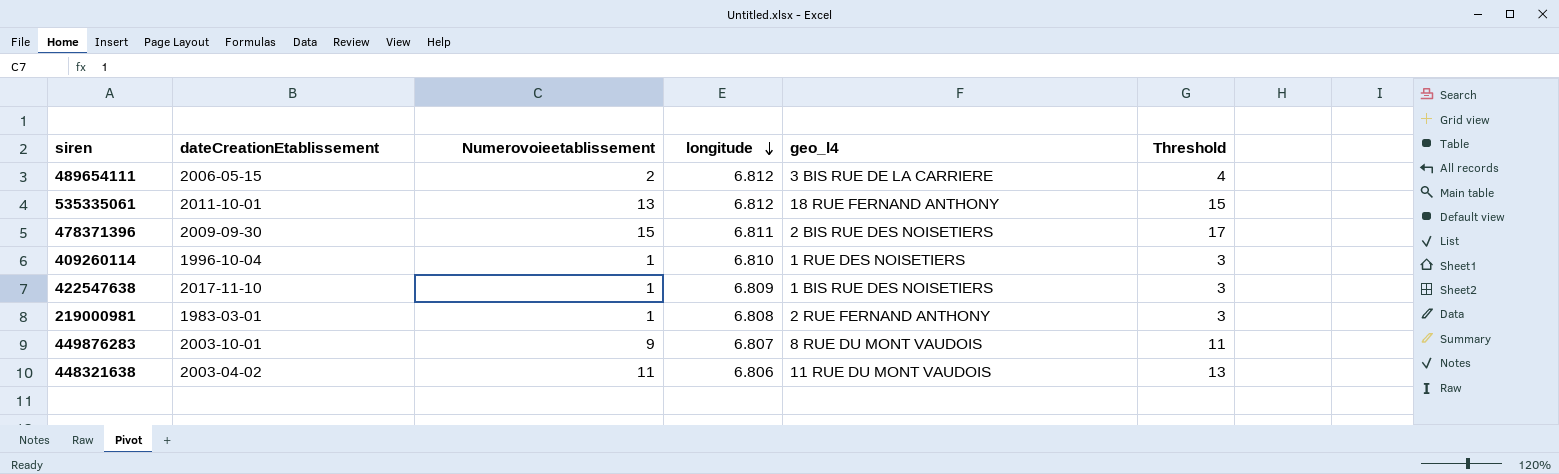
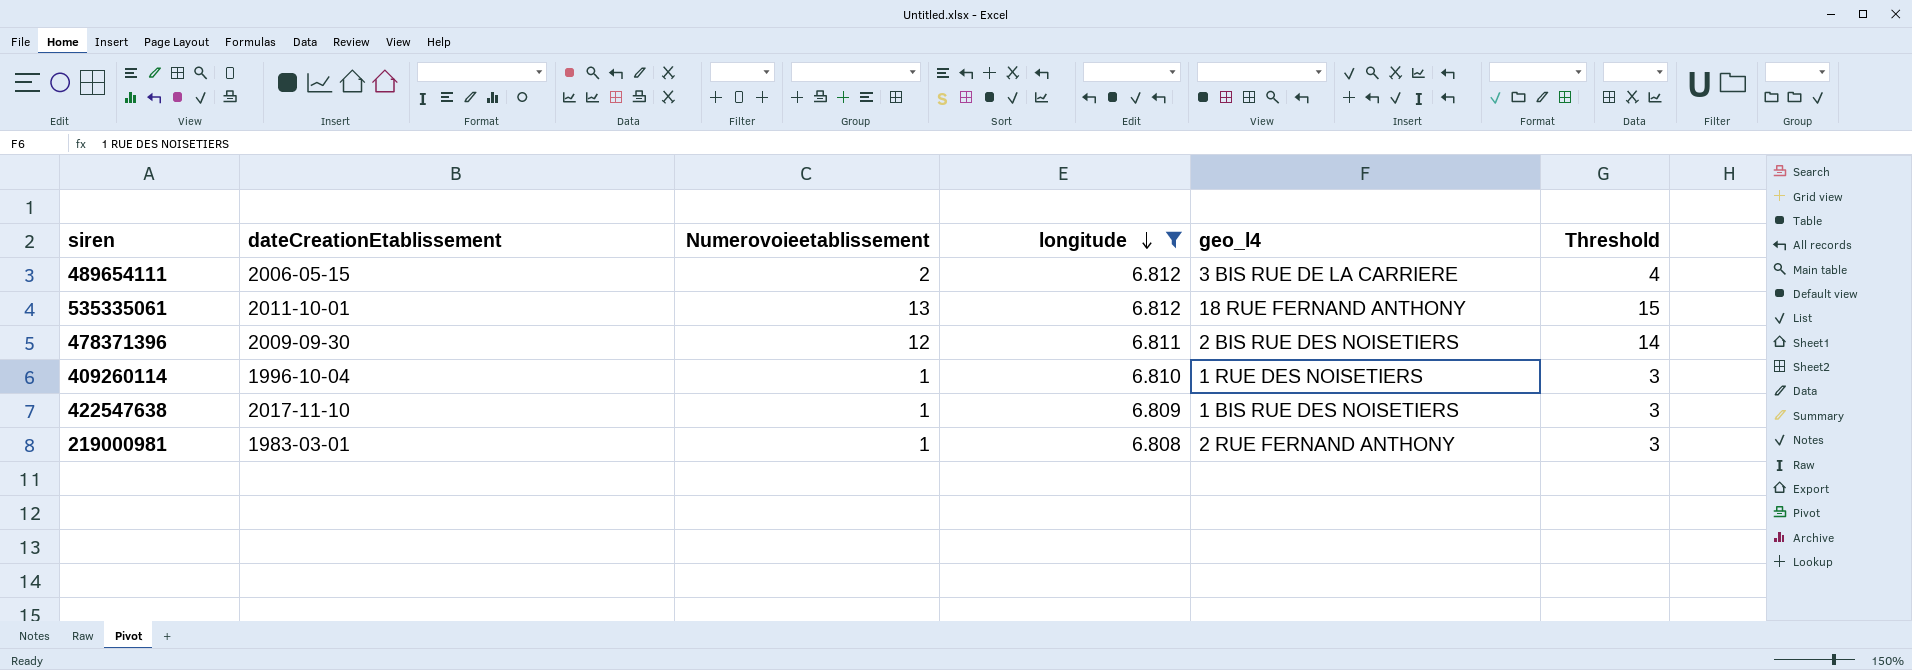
filter: none -> longitude >= 6.808
478371396 | Numerovoieetablissement: 15 -> 12
478371396 | Threshold: 17 -> 14

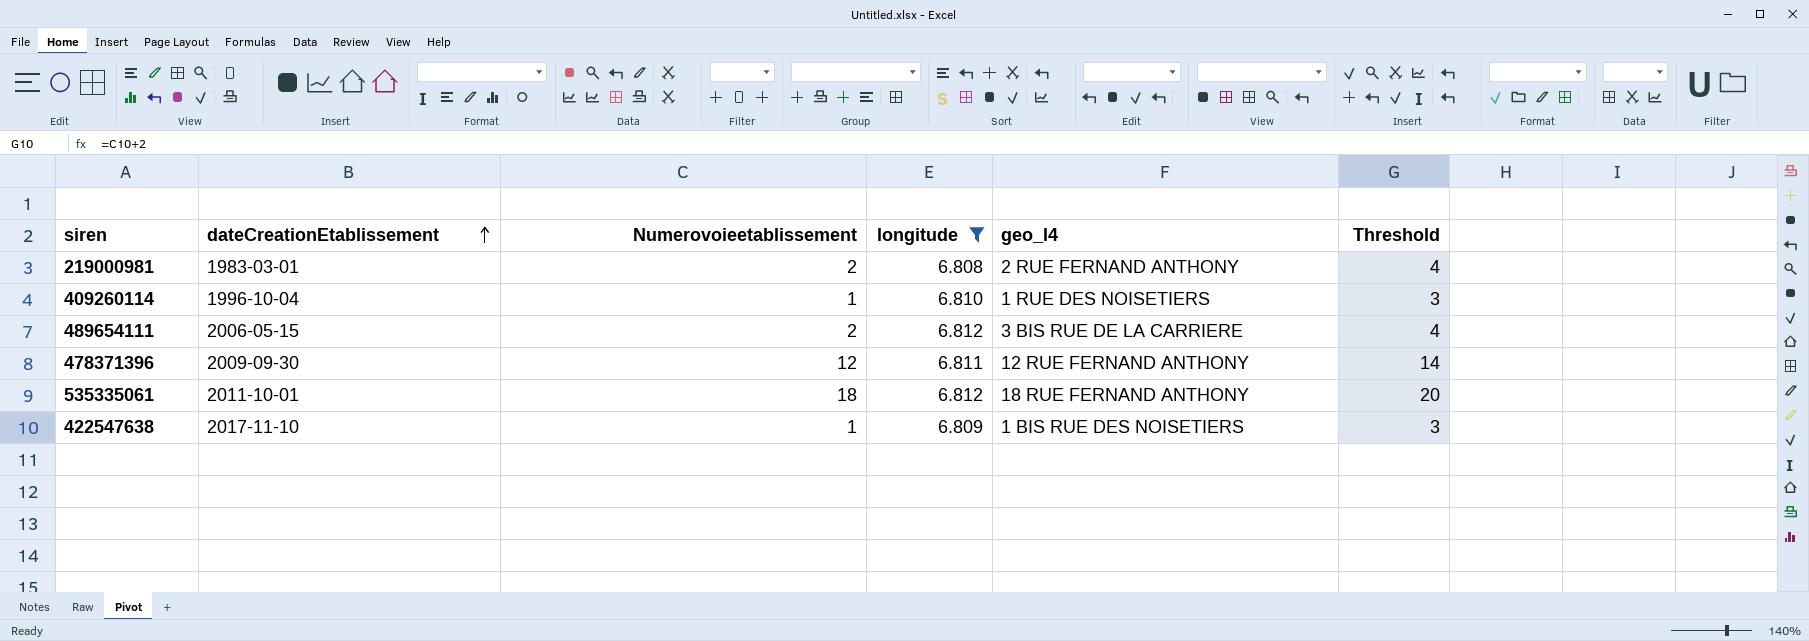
row order: longitude descending -> dateCreationEtablissement ascending
219000981 | Numerovoieetablissement: 1 -> 2
219000981 | Threshold: 3 -> 4
478371396 | geo_l4: 2 BIS RUE DES NOISETIERS -> 12 RUE FERNAND ANTHONY
535335061 | Numerovoieetablissement: 13 -> 18
535335061 | Threshold: 15 -> 20

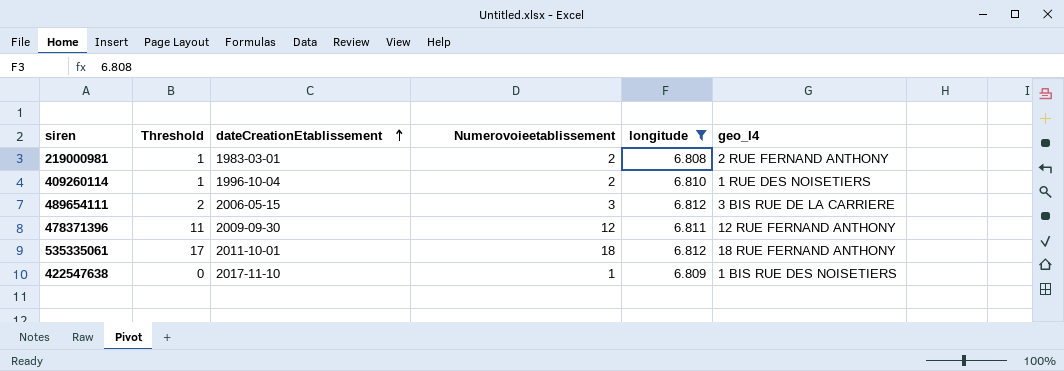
column Threshold | formula: [Numerovoieetablissement] + 2 -> [Numerovoieetablissement] - 1
column Threshold | position: 6 -> 2
409260114 | Numerovoieetablissement: 1 -> 2
489654111 | Numerovoieetablissement: 2 -> 3

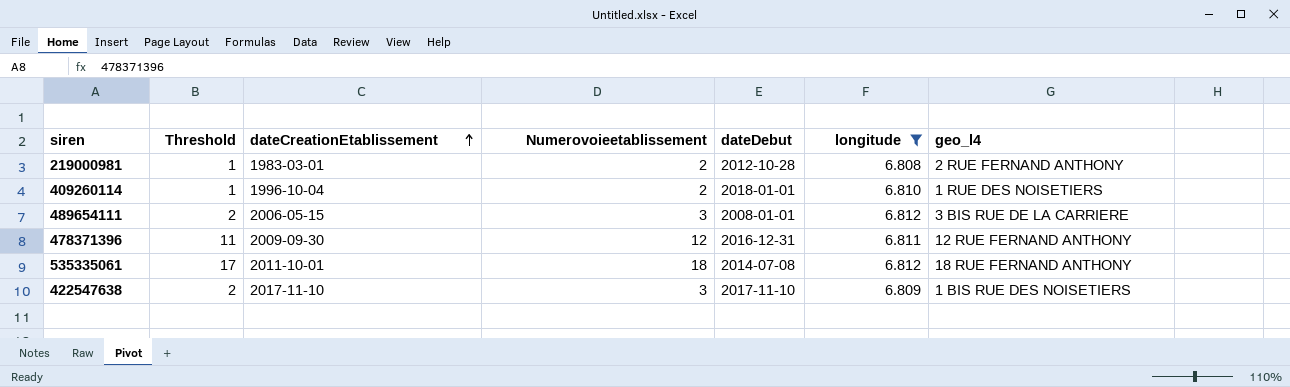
column dateDebut | position: none -> 5
422547638 | Threshold: 0 -> 2
422547638 | Numerovoieetablissement: 1 -> 3

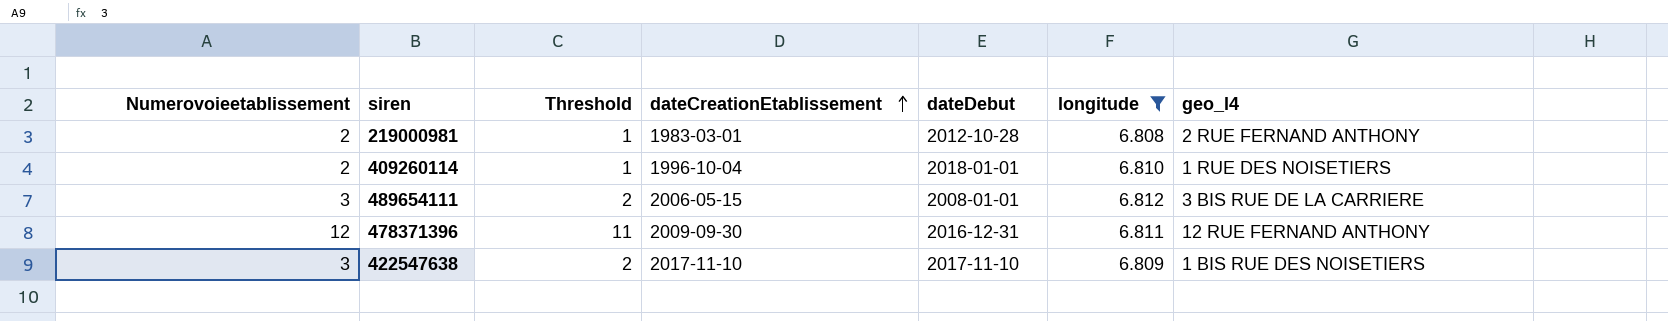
column Numerovoieetablissement | position: 4 -> 1
row 535335061: 17 | 2011-10-01 | 18 | 2014-07-08 | 6.812 | 18 RUE FERNAND ANTHONY -> none

